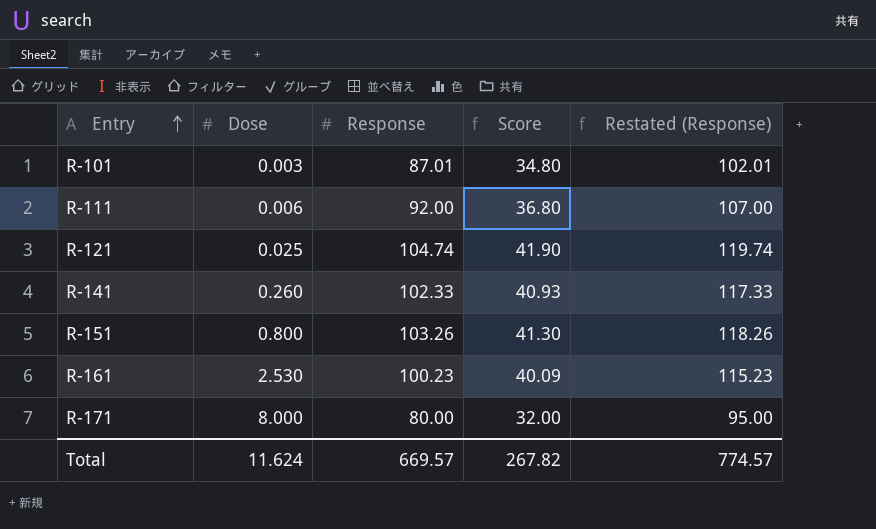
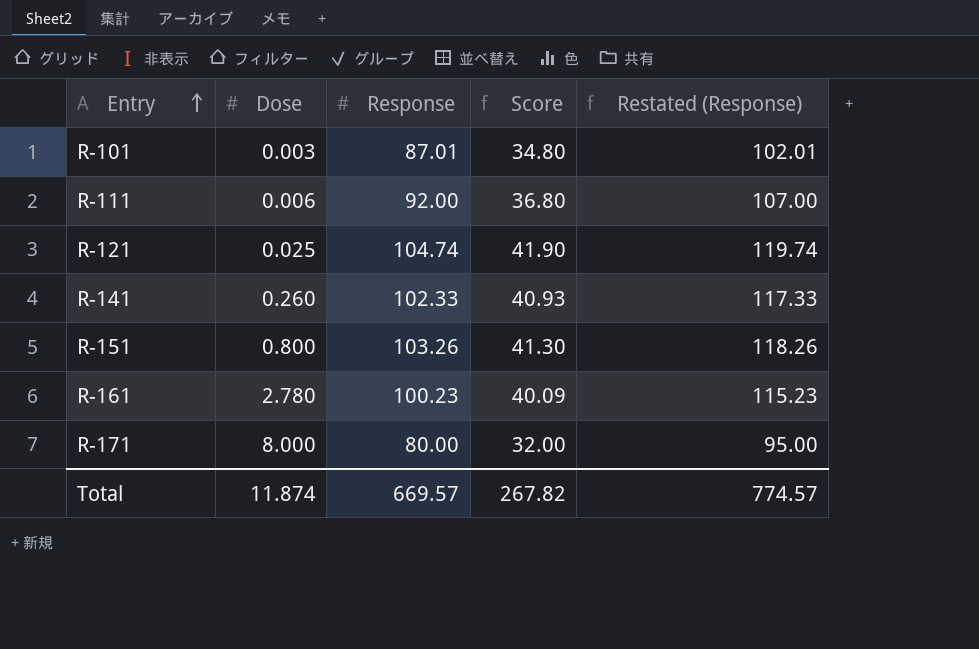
R-161 | Dose: 2.530 -> 2.780
Total | Dose: 11.624 -> 11.874

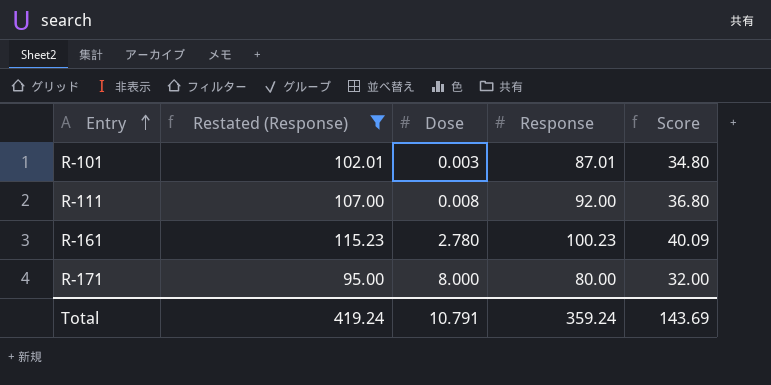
filter: none -> Restated (Response) <= 115.23
column Restated (Response) | position: 5 -> 2
R-111 | Dose: 0.006 -> 0.008
Total | Restated (Response): 774.57 -> 419.24
Total | Dose: 11.874 -> 10.791
Total | Response: 669.57 -> 359.24
Total | Score: 267.82 -> 143.69

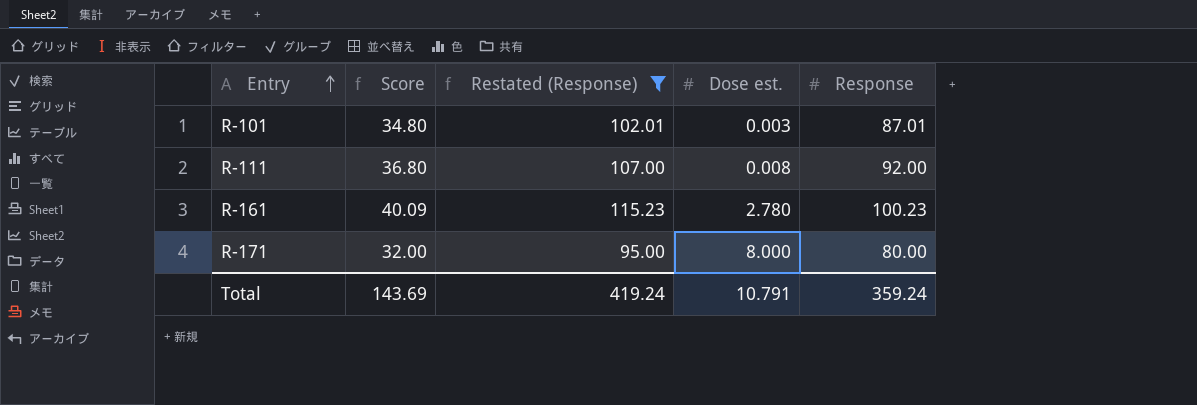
column Score | position: 5 -> 2
column name: Dose -> Dose est.

